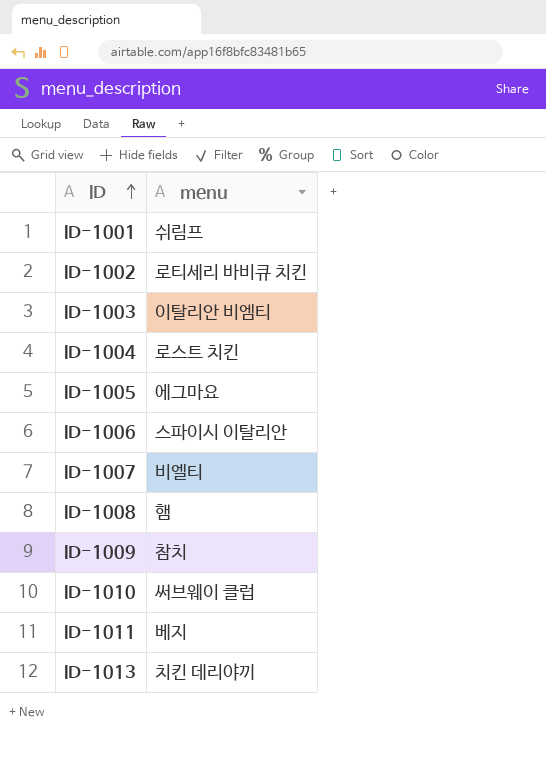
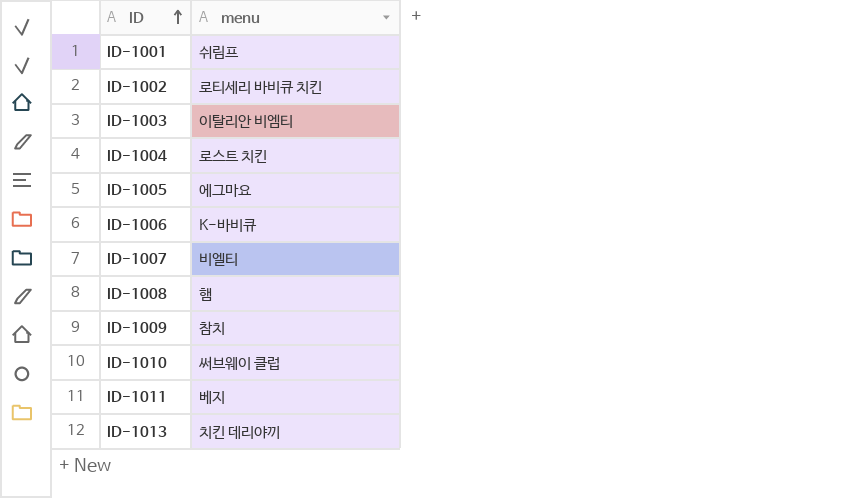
ID-1006 | menu: 스파이시 이탈리안 -> K-바비큐

